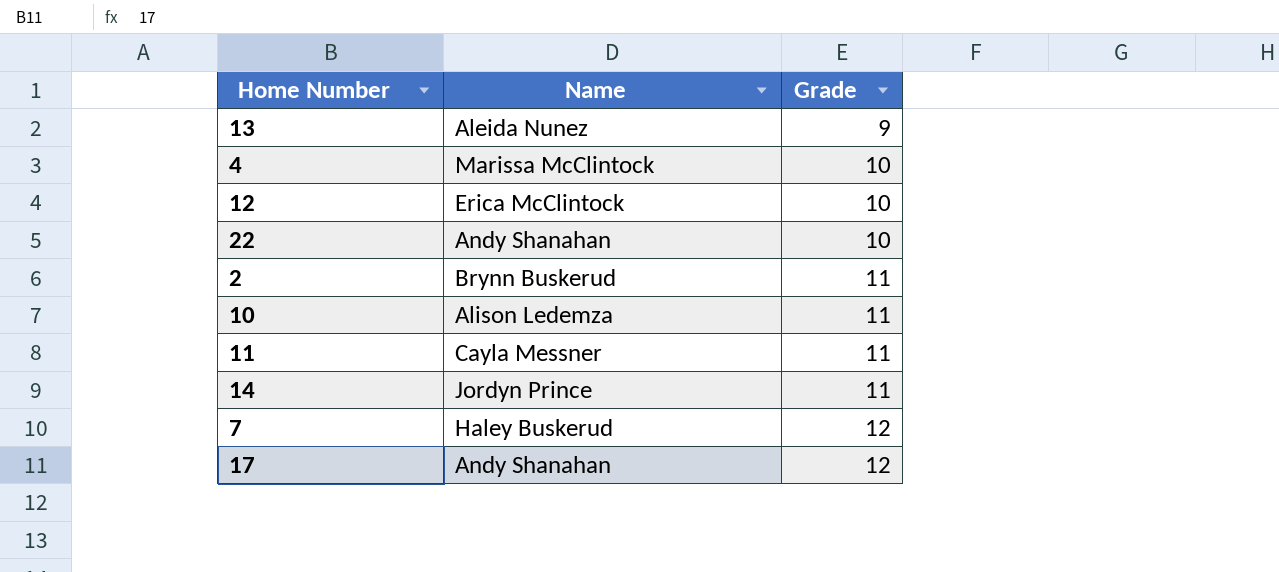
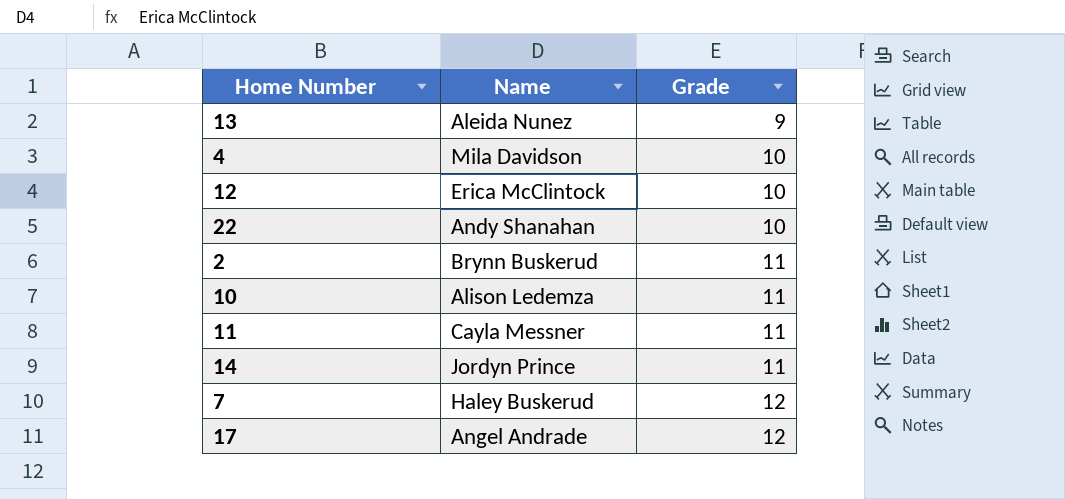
4 | Name: Marissa McClintock -> Mila Davidson
17 | Name: Andy Shanahan -> Angel Andrade

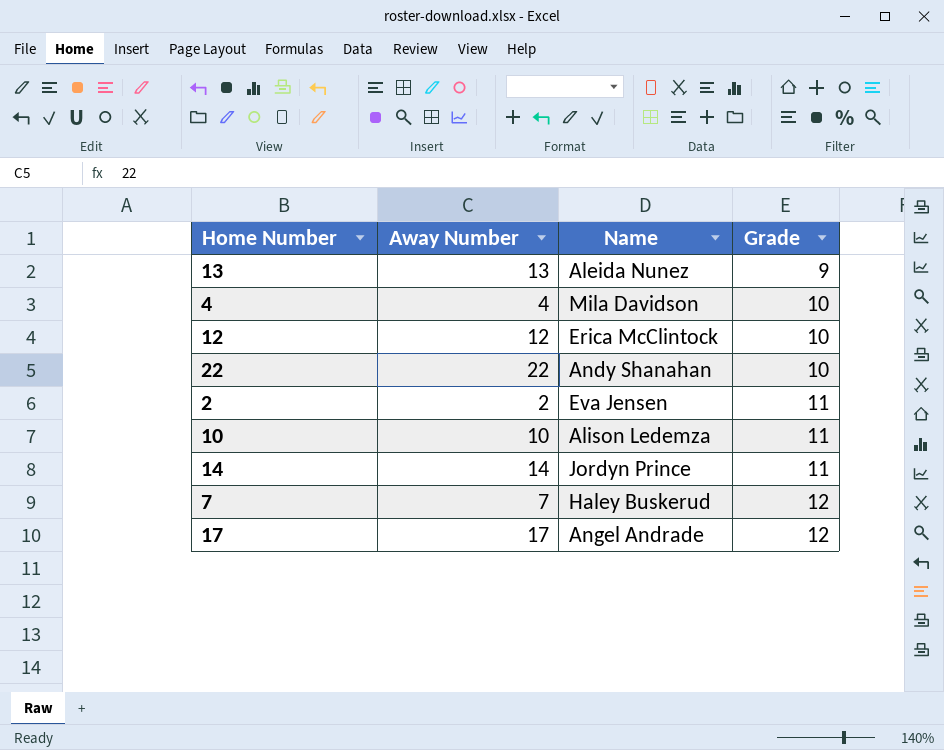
column Away Number | position: none -> 2
row 11: Cayla Messner | 11 -> none
2 | Name: Brynn Buskerud -> Eva Jensen

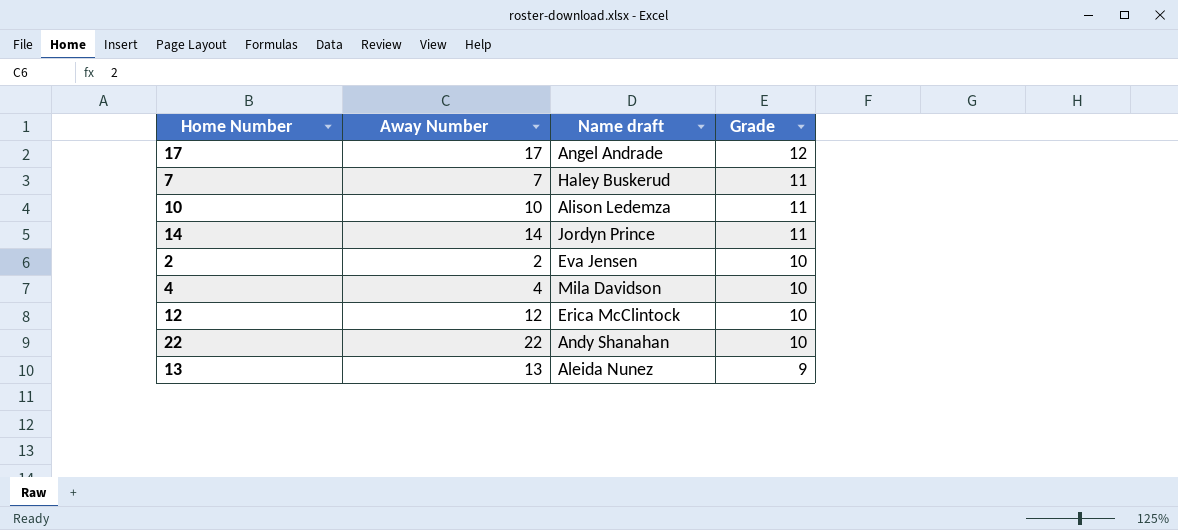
row order: Grade ascending -> Grade descending
column name: Name -> Name draft
7 | Grade: 12 -> 11
2 | Grade: 11 -> 10

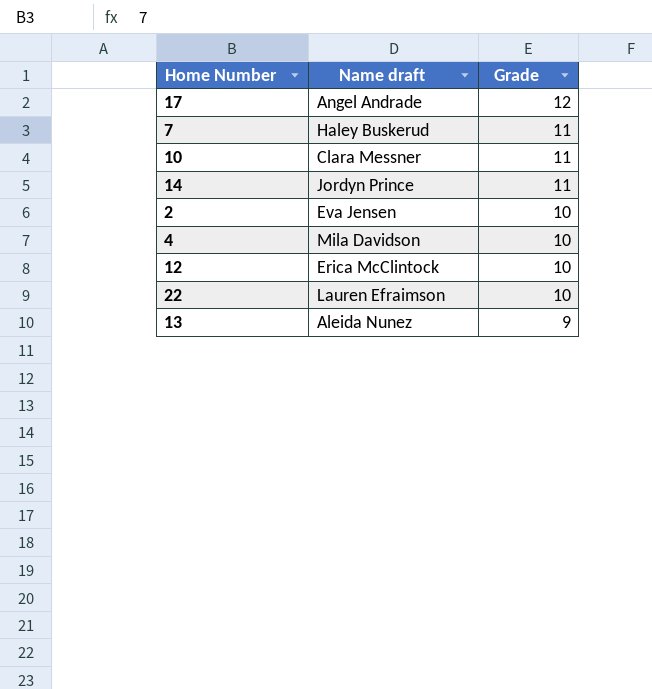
column Away Number | position: 2 -> none
10 | Name draft: Alison Ledemza -> Clara Messner
22 | Name draft: Andy Shanahan -> Lauren Efraimson

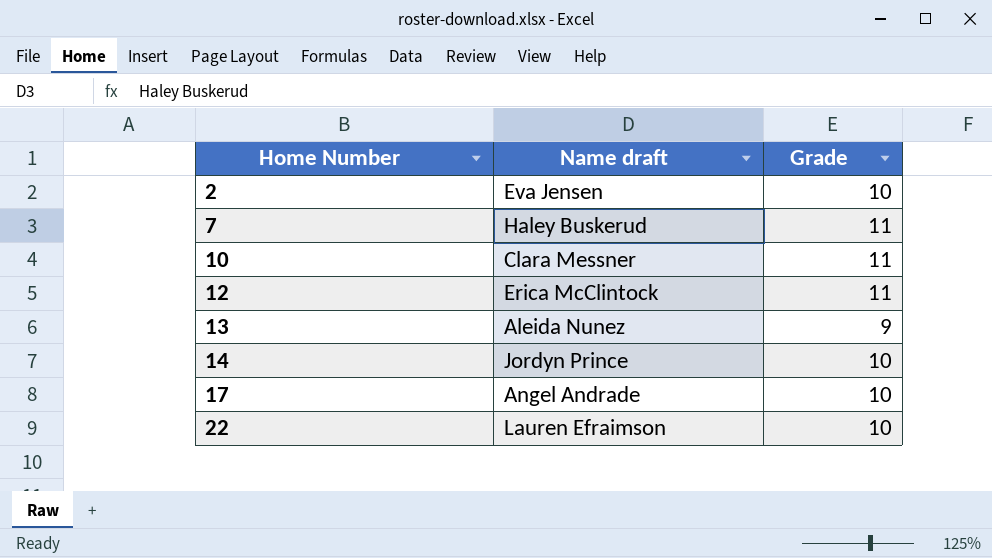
row order: Grade descending -> Home Number ascending
row 4: Mila Davidson | 10 -> none
12 | Grade: 10 -> 11
14 | Grade: 11 -> 10
17 | Grade: 12 -> 10

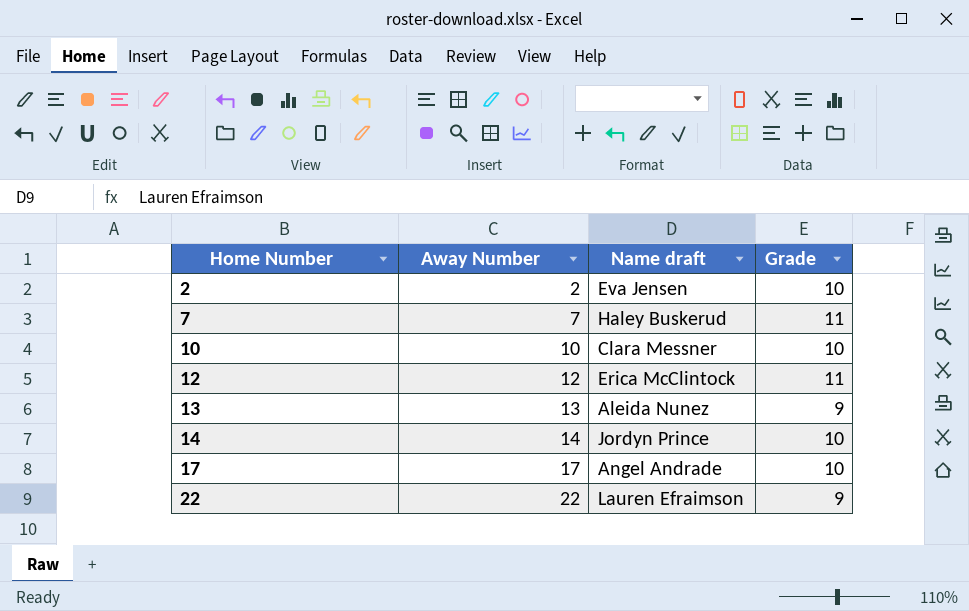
column Away Number | position: none -> 2
10 | Grade: 11 -> 10
22 | Grade: 10 -> 9

